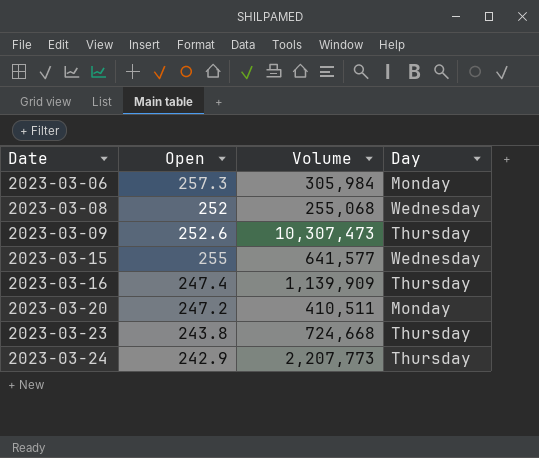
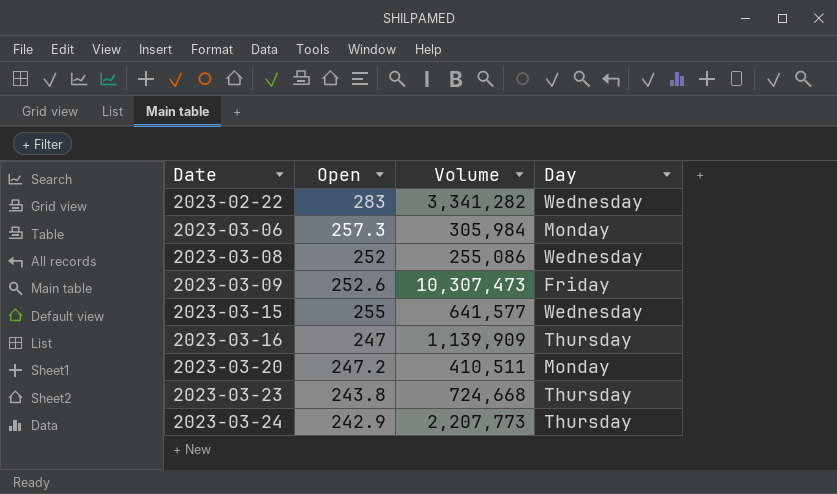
row 2023-02-22: none -> 283 | 3,341,282 | Wednesday
2023-03-08 | Volume: 255,068 -> 255,086
2023-03-09 | Day: Thursday -> Friday
2023-03-16 | Open: 247.4 -> 247

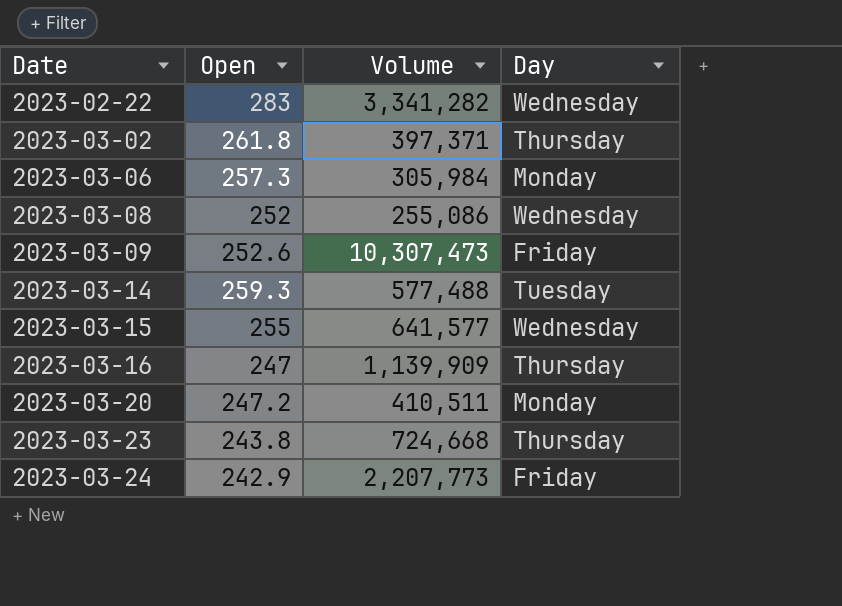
row 2023-03-02: none -> 261.8 | 397,371 | Thursday
row 2023-03-14: none -> 259.3 | 577,488 | Tuesday
2023-03-24 | Day: Thursday -> Friday

